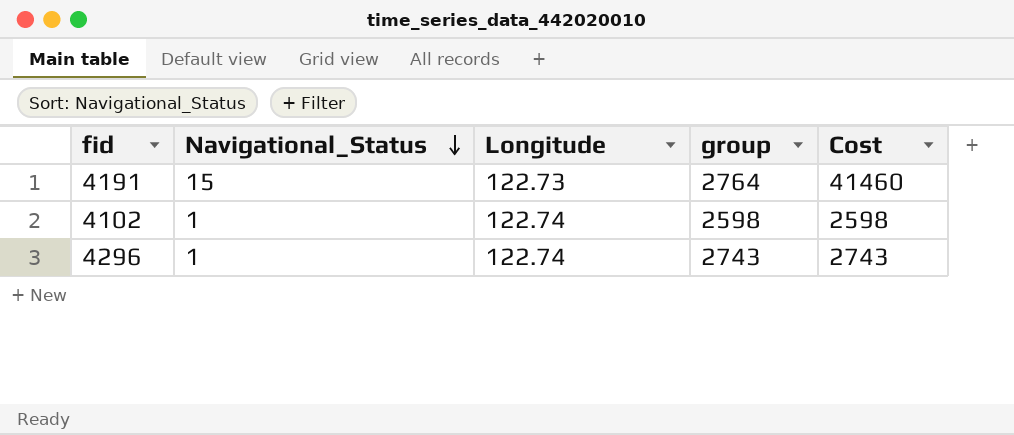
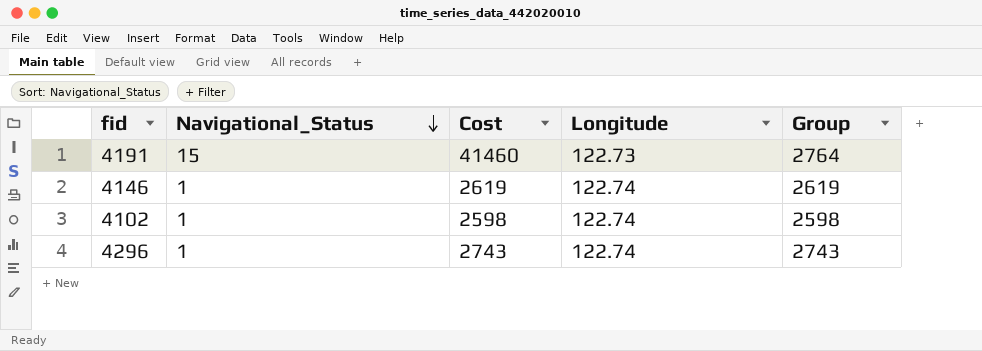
column Cost | position: 5 -> 3
column name: group -> Group
row 4146: none -> 1 | 2619 | 122.74 | 2619

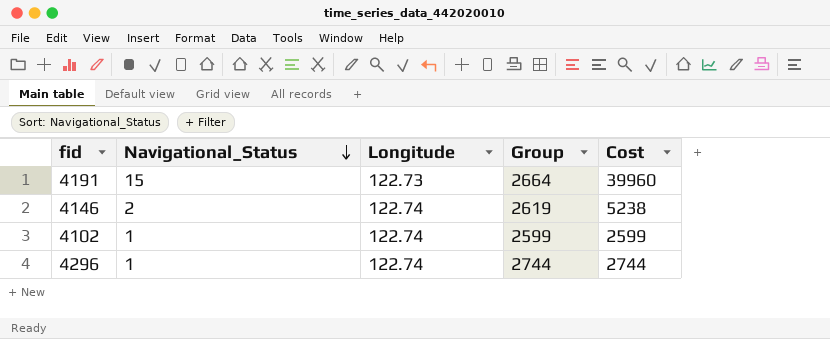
column Cost | position: 3 -> 5
4191 | Group: 2764 -> 2664
4191 | Cost: 41460 -> 39960
4146 | Navigational_Status: 1 -> 2
4146 | Cost: 2619 -> 5238
4102 | Group: 2598 -> 2599
4102 | Cost: 2598 -> 2599
4296 | Group: 2743 -> 2744
4296 | Cost: 2743 -> 2744

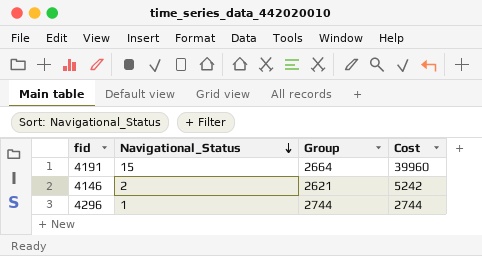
column Longitude | position: 3 -> none
row 4102: 1 | 122.74 | 2599 | 2599 -> none
4146 | Group: 2619 -> 2621
4146 | Cost: 5238 -> 5242

